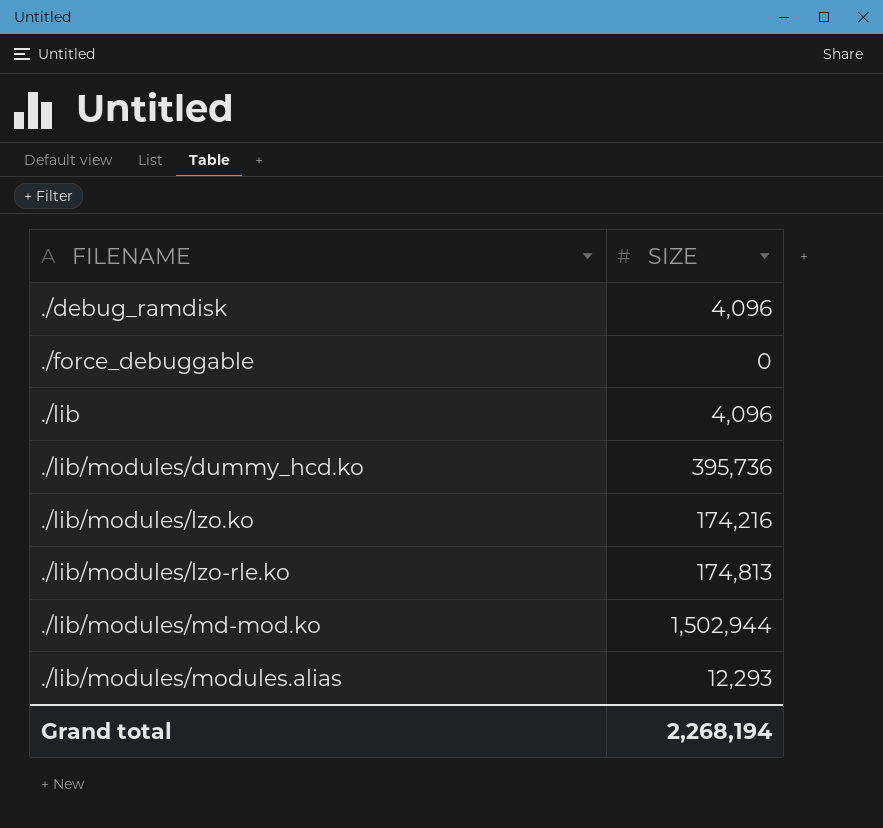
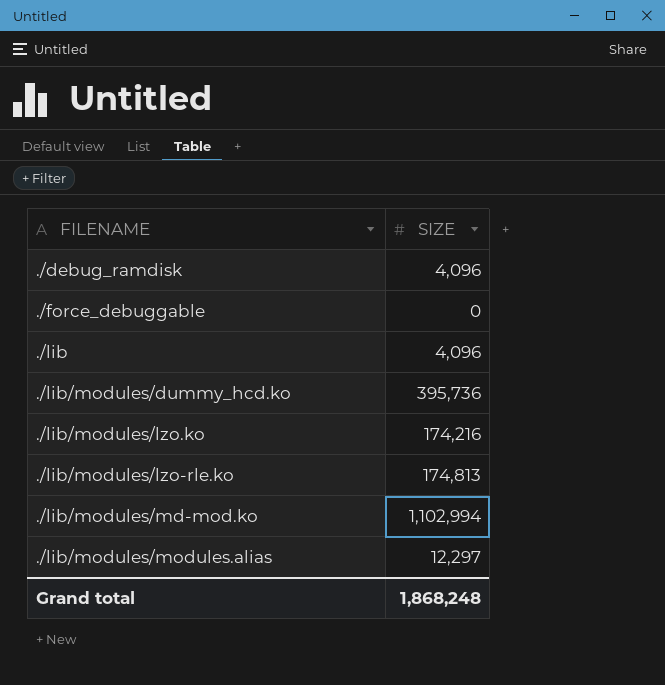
./lib/modules/md-mod.ko | SIZE: 1,502,944 -> 1,102,994
./lib/modules/modules.alias | SIZE: 12,293 -> 12,297
Grand total | SIZE: 2,268,194 -> 1,868,248

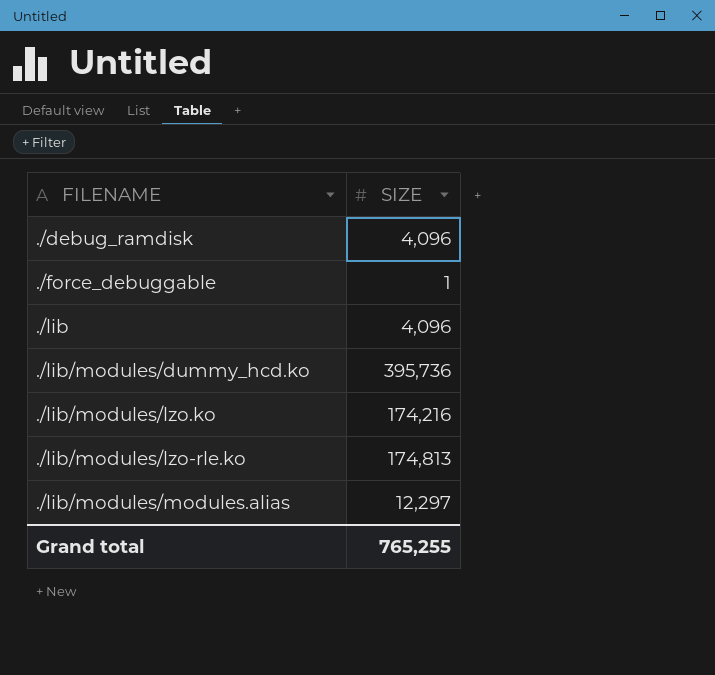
row ./lib/modules/md-mod.ko: 1,102,994 -> none
./force_debuggable | SIZE: 0 -> 1
Grand total | SIZE: 1,868,248 -> 765,255

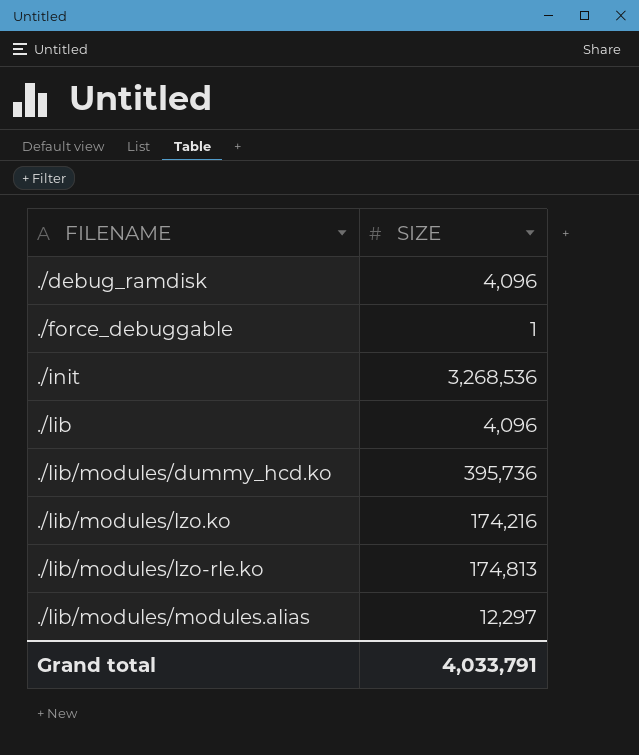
row ./init: none -> 3,268,536
Grand total | SIZE: 765,255 -> 4,033,791

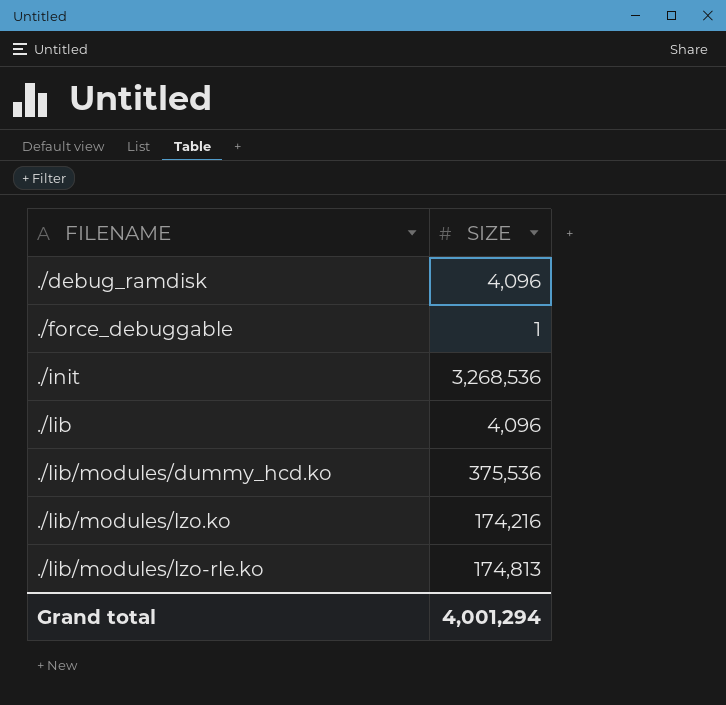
row ./lib/modules/modules.alias: 12,297 -> none
./lib/modules/dummy_hcd.ko | SIZE: 395,736 -> 375,536
Grand total | SIZE: 4,033,791 -> 4,001,294

